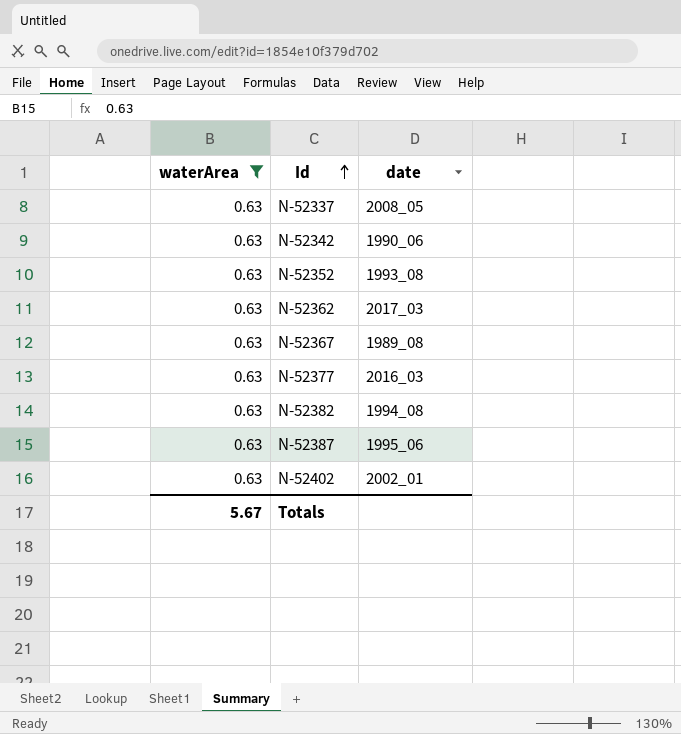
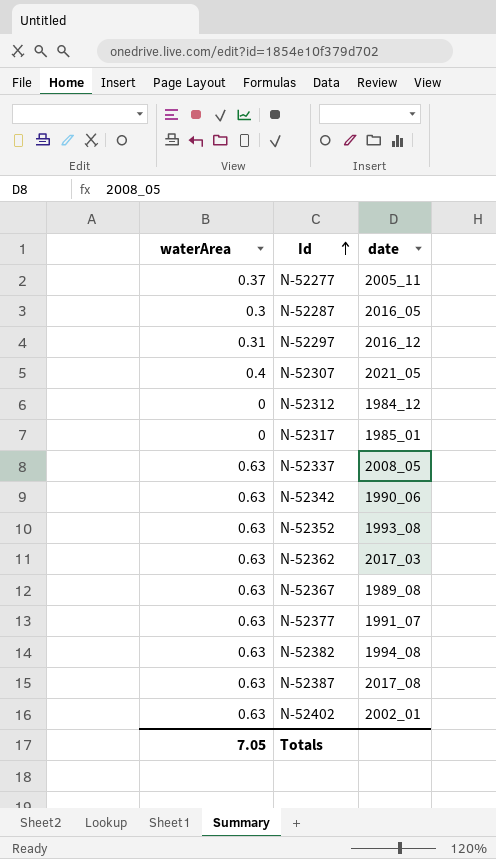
filter: waterArea = 0.63 -> none
N-52377 | date: 2016_03 -> 1991_07
N-52387 | date: 1995_06 -> 2017_08
Totals | waterArea: 5.67 -> 7.05

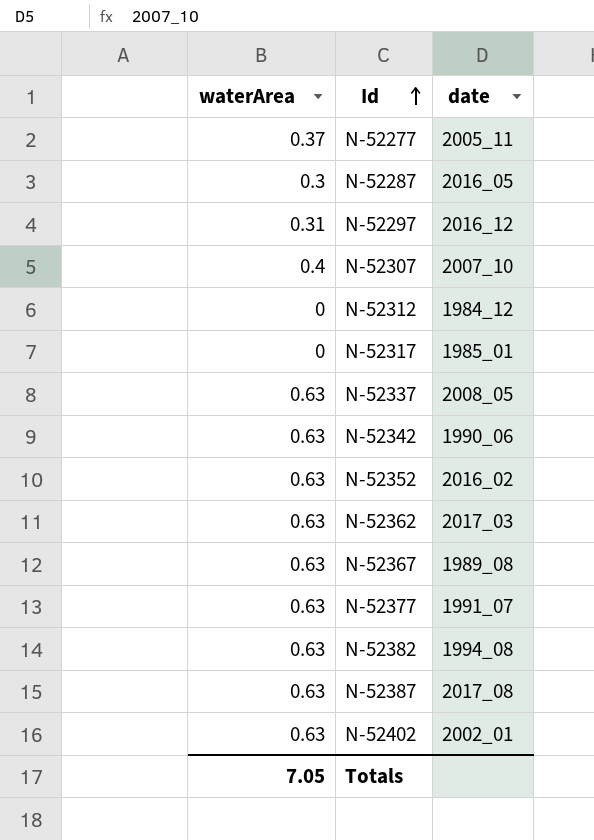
N-52307 | date: 2021_05 -> 2007_10
N-52352 | date: 1993_08 -> 2016_02

